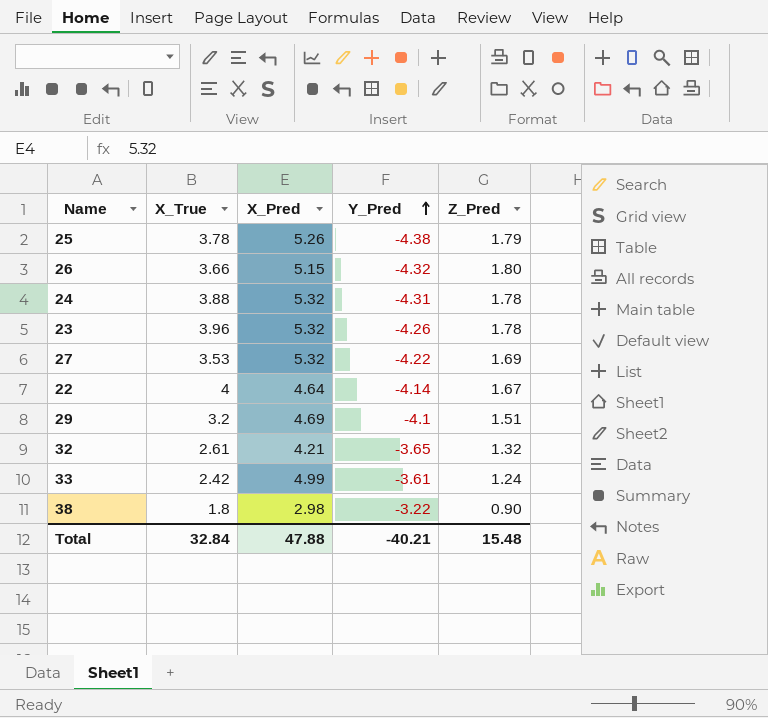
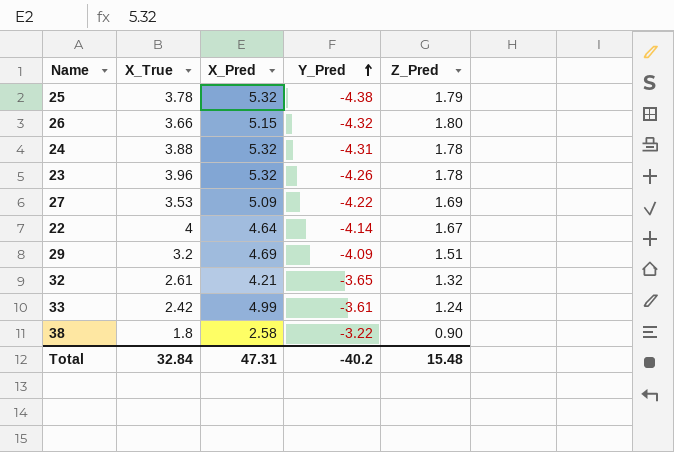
25 | X_Pred: 5.26 -> 5.32
27 | X_Pred: 5.32 -> 5.09
29 | Y_Pred: -4.1 -> -4.09
38 | X_Pred: 2.98 -> 2.58
Total | X_Pred: 47.88 -> 47.31
Total | Y_Pred: -40.21 -> -40.2

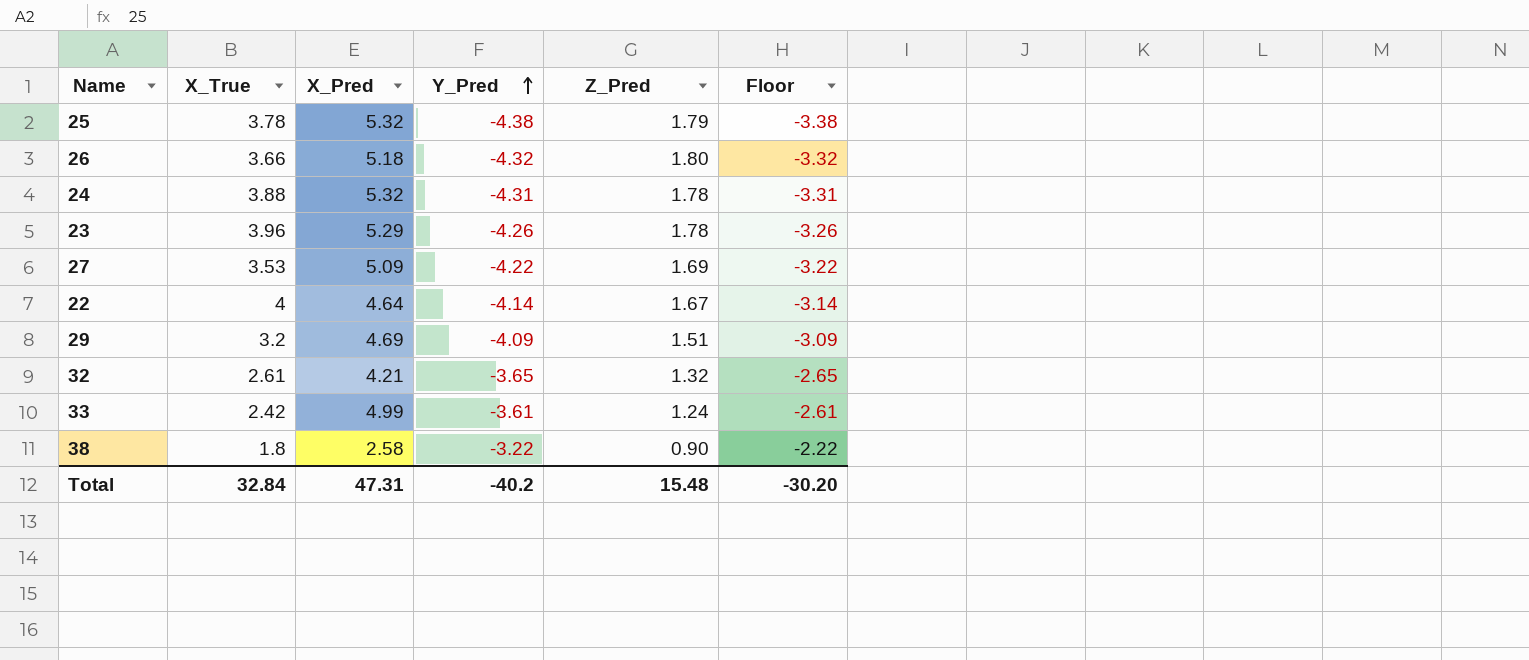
column Floor | formula: none -> [Y_Pred] + 1
26 | X_Pred: 5.15 -> 5.18
23 | X_Pred: 5.32 -> 5.29

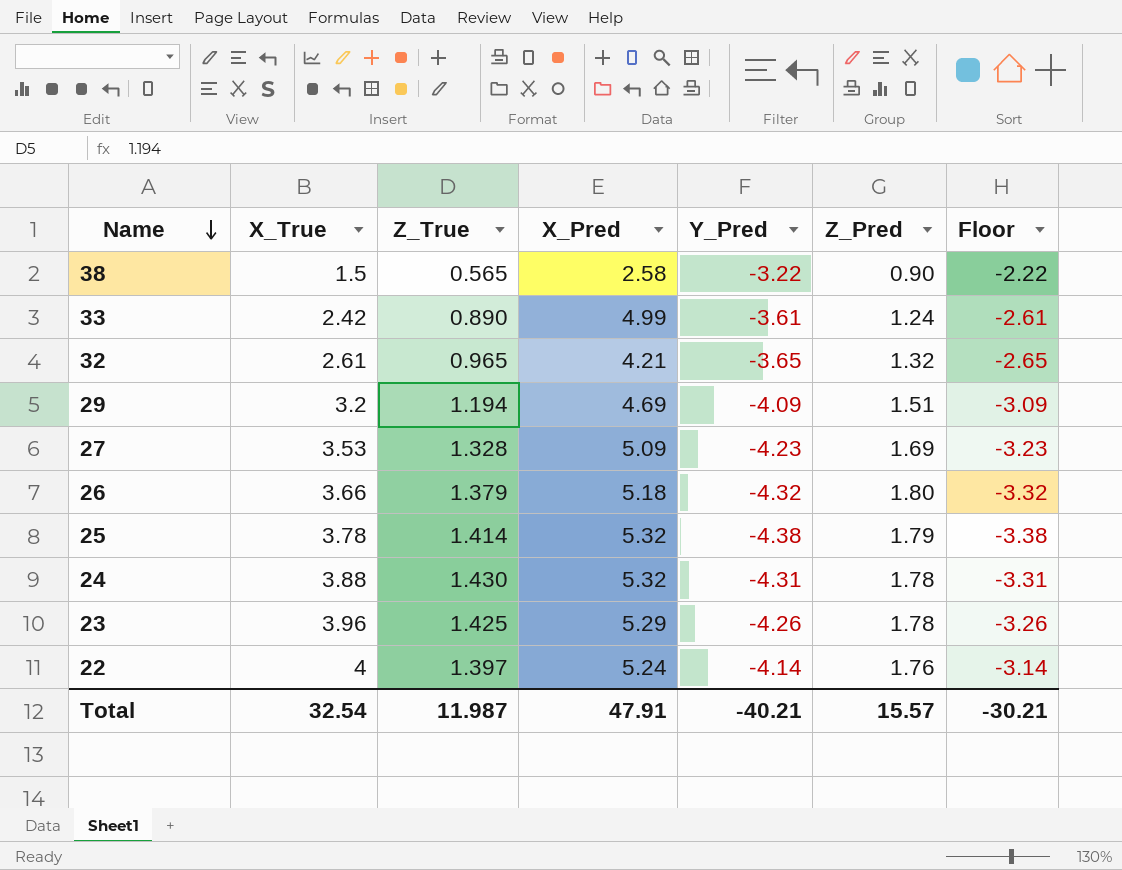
row order: Y_Pred ascending -> Name descending
column Z_True | position: none -> 3
38 | X_True: 1.8 -> 1.5
27 | Y_Pred: -4.22 -> -4.23
27 | Floor: -3.22 -> -3.23
22 | X_Pred: 4.64 -> 5.24
22 | Z_Pred: 1.67 -> 1.76
Total | X_True: 32.84 -> 32.54
Total | X_Pred: 47.31 -> 47.91
Total | Y_Pred: -40.2 -> -40.21
Total | Z_Pred: 15.48 -> 15.57
Total | Floor: -30.20 -> -30.21

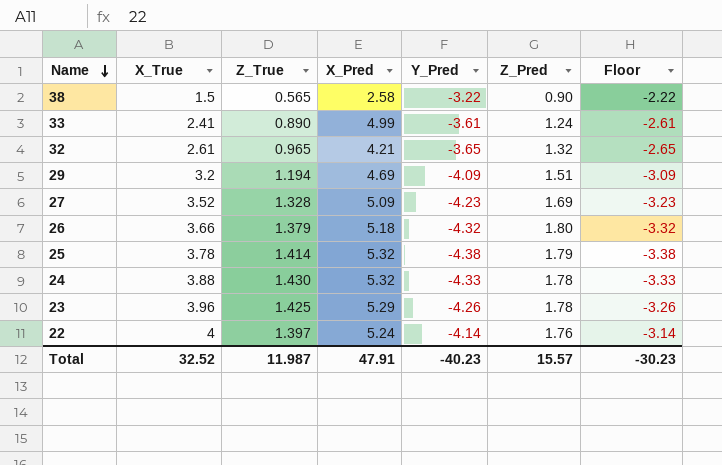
33 | X_True: 2.42 -> 2.41
27 | X_True: 3.53 -> 3.52
24 | Y_Pred: -4.31 -> -4.33
24 | Floor: -3.31 -> -3.33
Total | X_True: 32.54 -> 32.52
Total | Y_Pred: -40.21 -> -40.23
Total | Floor: -30.21 -> -30.23

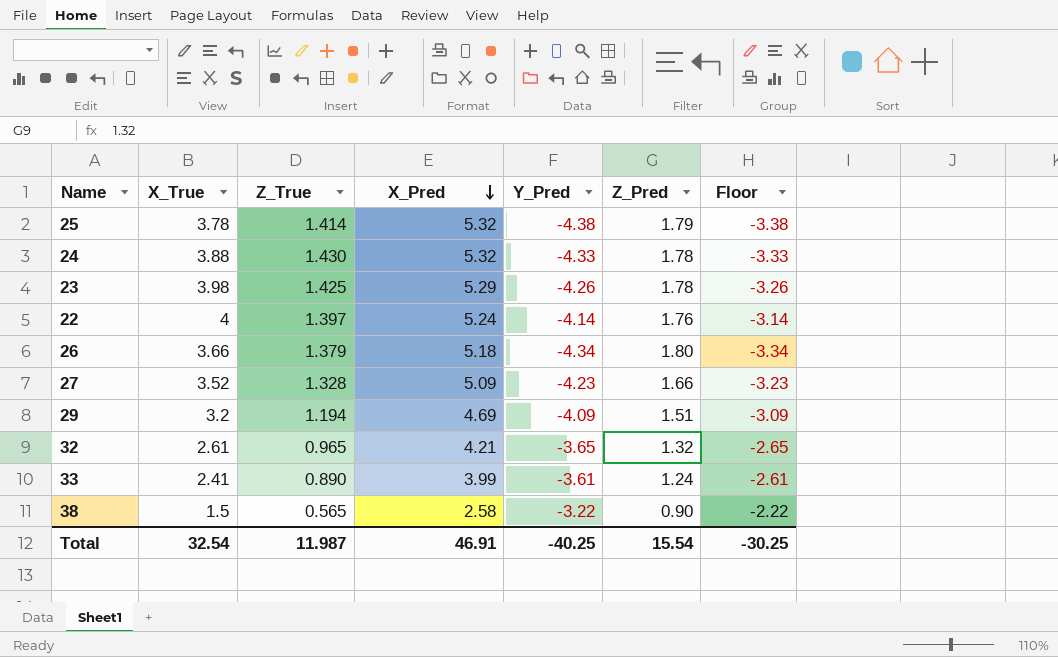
row order: Name descending -> X_Pred descending
23 | X_True: 3.96 -> 3.98
26 | Y_Pred: -4.32 -> -4.34
26 | Floor: -3.32 -> -3.34
27 | Z_Pred: 1.69 -> 1.66
33 | X_Pred: 4.99 -> 3.99
Total | X_True: 32.52 -> 32.54
Total | X_Pred: 47.91 -> 46.91
Total | Y_Pred: -40.23 -> -40.25
Total | Z_Pred: 15.57 -> 15.54
Total | Floor: -30.23 -> -30.25

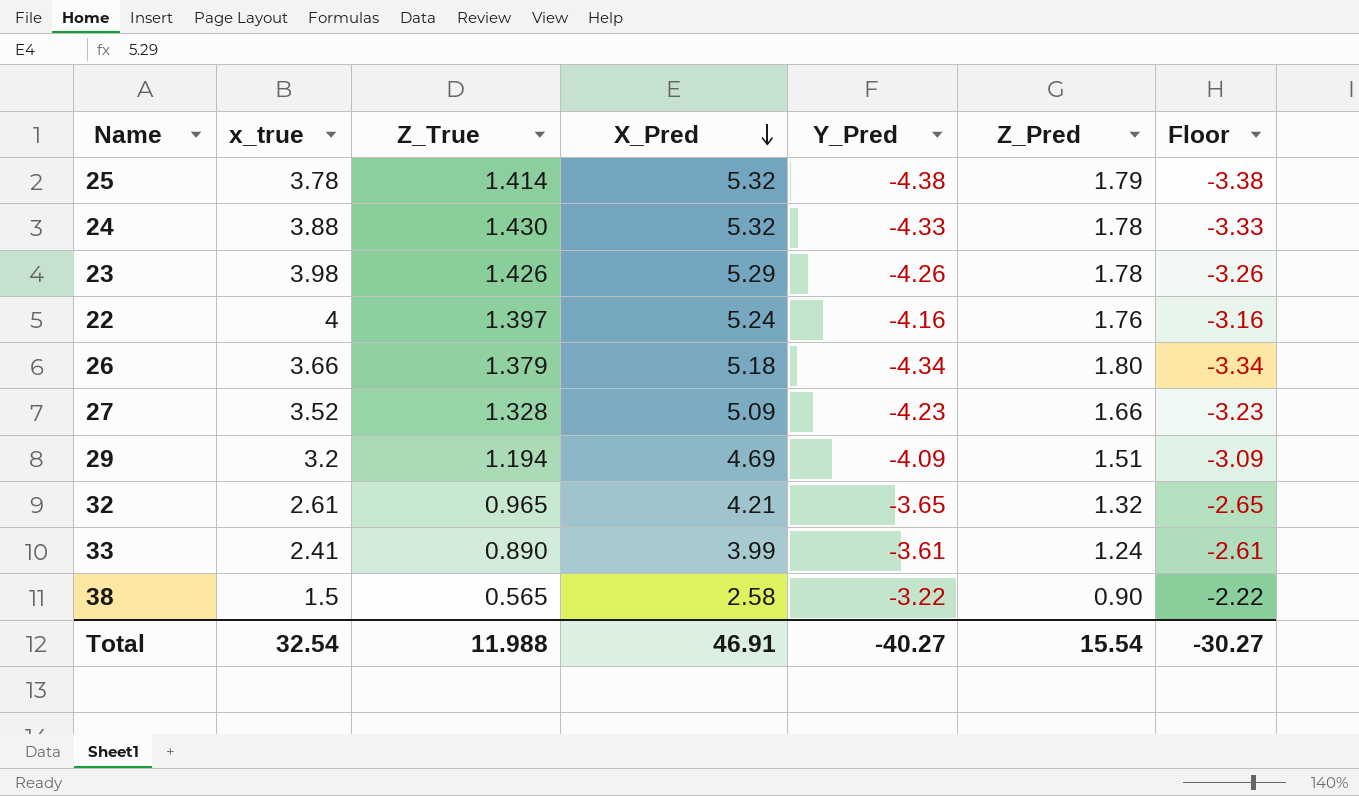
column name: X_True -> x_true
23 | Z_True: 1.425 -> 1.426
22 | Y_Pred: -4.14 -> -4.16
22 | Floor: -3.14 -> -3.16
Total | Z_True: 11.987 -> 11.988
Total | Y_Pred: -40.25 -> -40.27
Total | Floor: -30.25 -> -30.27

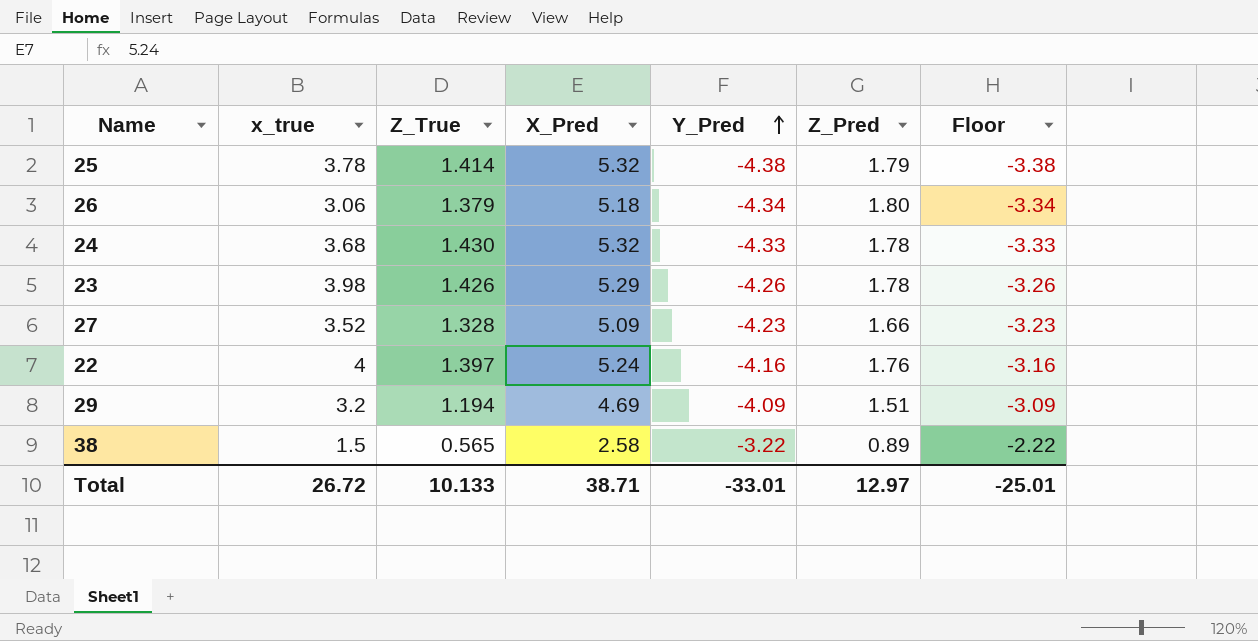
row order: X_Pred descending -> Y_Pred ascending
row 32: 2.61 | 0.965 | 4.21 | -3.65 | 1.32 | -2.65 -> none
row 33: 2.41 | 0.890 | 3.99 | -3.61 | 1.24 | -2.61 -> none
26 | x_true: 3.66 -> 3.06
24 | x_true: 3.88 -> 3.68
38 | Z_Pred: 0.90 -> 0.89
Total | x_true: 32.54 -> 26.72
Total | Z_True: 11.988 -> 10.133
Total | X_Pred: 46.91 -> 38.71
Total | Y_Pred: -40.27 -> -33.01
Total | Z_Pred: 15.54 -> 12.97
Total | Floor: -30.27 -> -25.01

